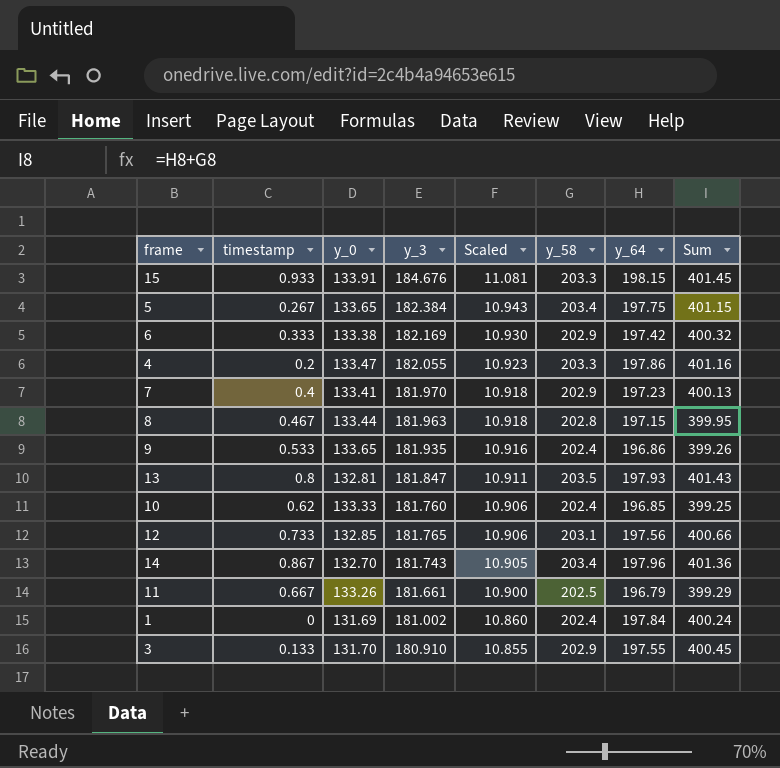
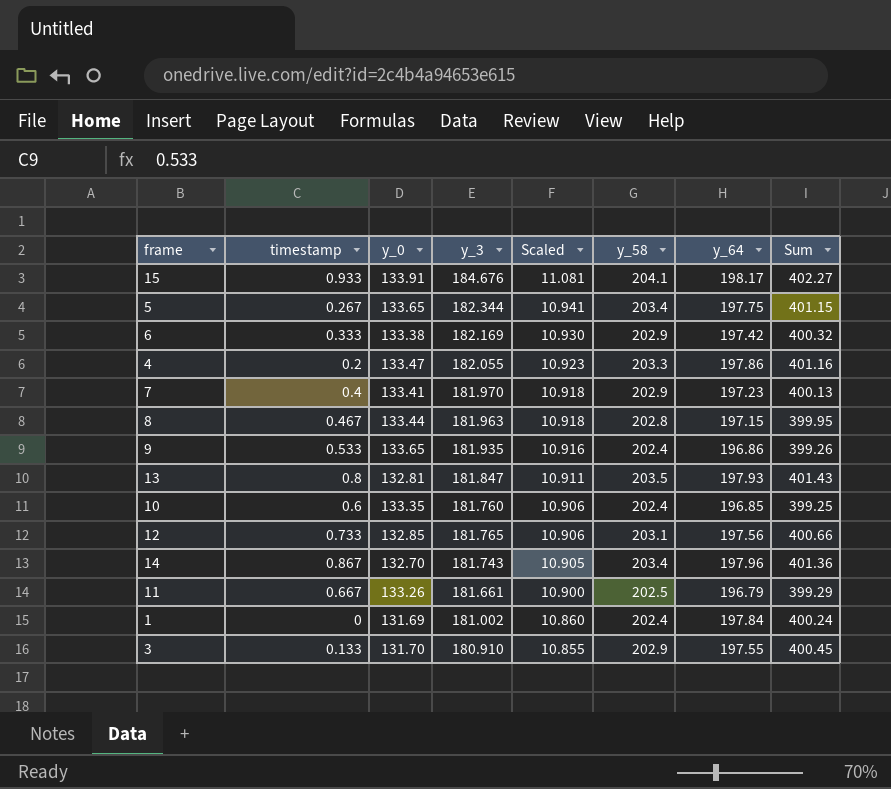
15 | y_58: 203.3 -> 204.1
15 | y_64: 198.15 -> 198.17
15 | Sum: 401.45 -> 402.27
5 | y_3: 182.384 -> 182.344
5 | Scaled: 10.943 -> 10.941
10 | timestamp: 0.62 -> 0.6
10 | y_0: 133.33 -> 133.35

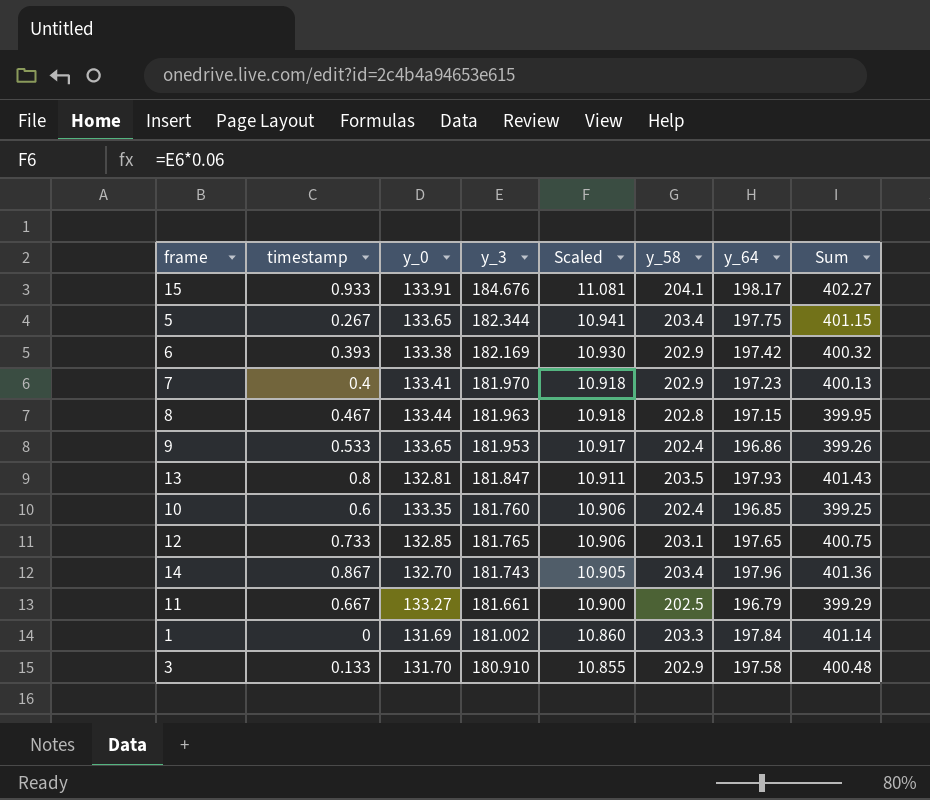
row 4: 0.2 | 133.47 | 182.055 | 10.923 | 203.3 | 197.86 | 401.16 -> none
6 | timestamp: 0.333 -> 0.393
9 | y_3: 181.935 -> 181.953
9 | Scaled: 10.916 -> 10.917
12 | y_64: 197.56 -> 197.65
12 | Sum: 400.66 -> 400.75
11 | y_0: 133.26 -> 133.27
1 | y_58: 202.4 -> 203.3
1 | Sum: 400.24 -> 401.14
3 | y_64: 197.55 -> 197.58
3 | Sum: 400.45 -> 400.48

